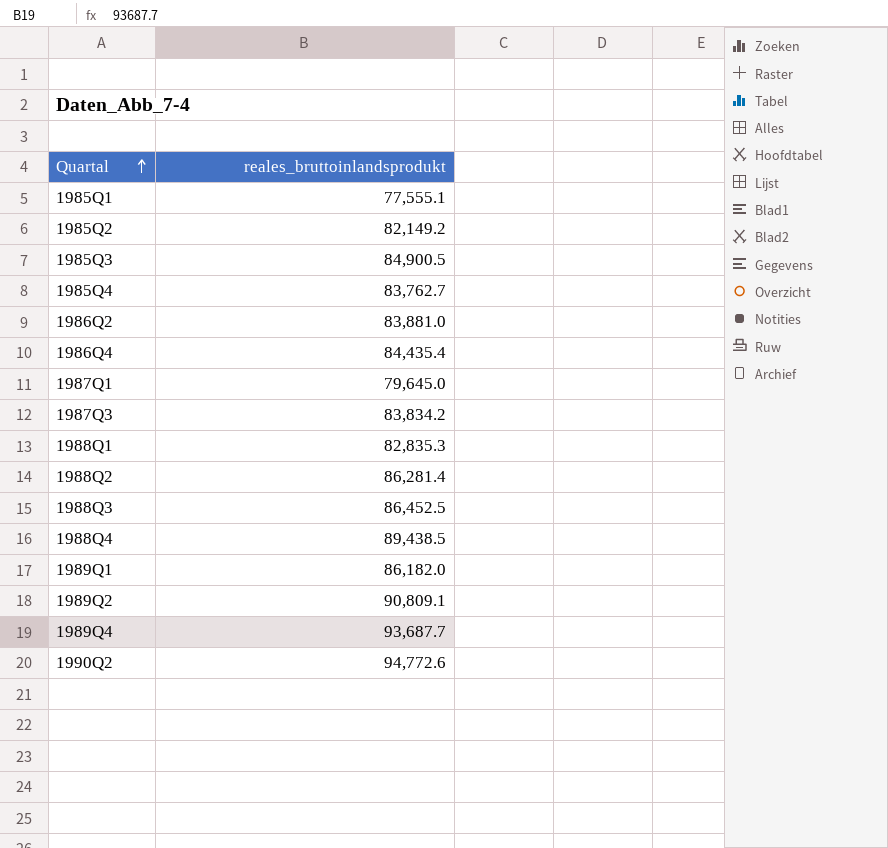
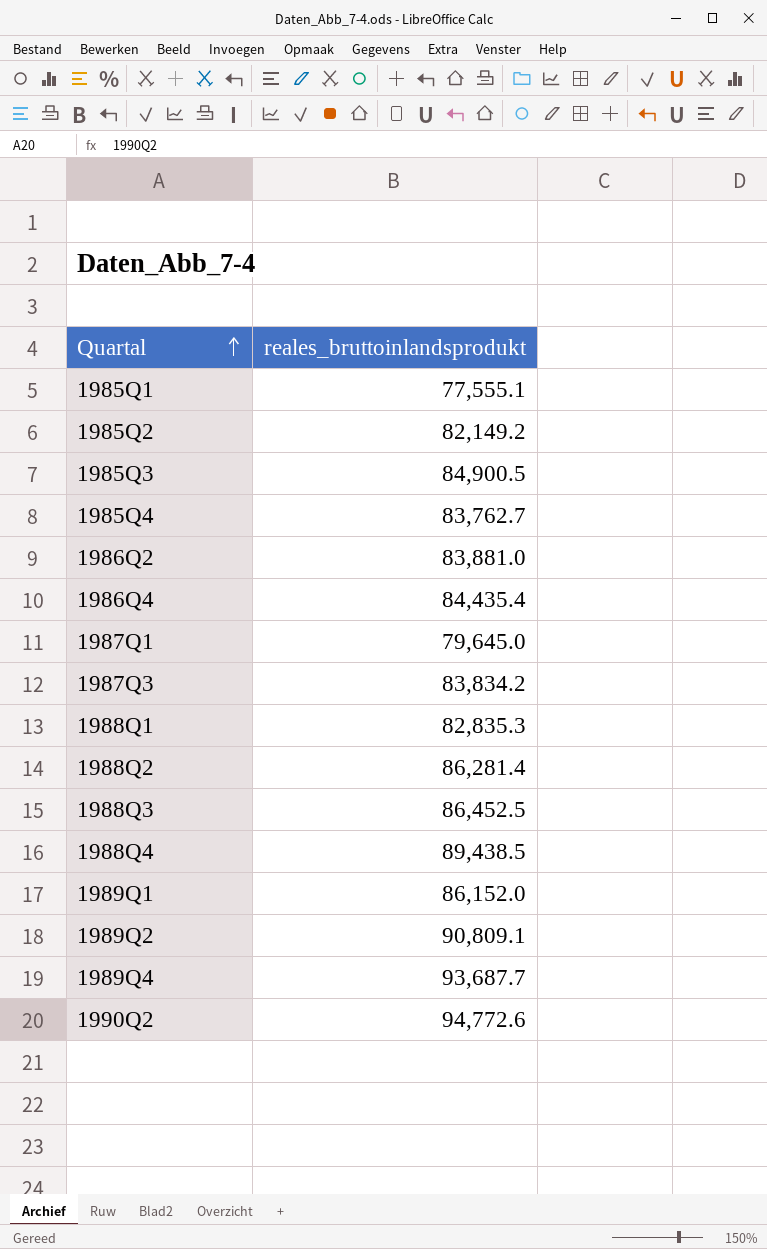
1989Q1 | reales_bruttoinlandsprodukt: 86,182.0 -> 86,152.0

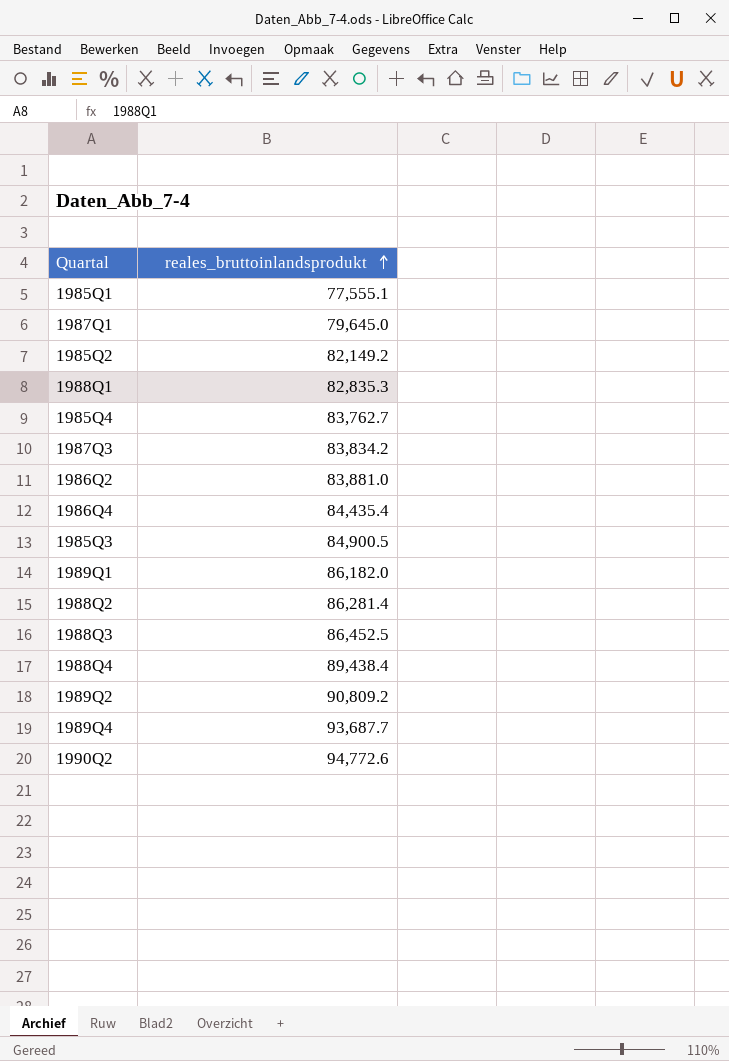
row order: Quartal ascending -> reales_bruttoinlandsprodukt ascending
1989Q1 | reales_bruttoinlandsprodukt: 86,152.0 -> 86,182.0
1988Q4 | reales_bruttoinlandsprodukt: 89,438.5 -> 89,438.4
1989Q2 | reales_bruttoinlandsprodukt: 90,809.1 -> 90,809.2

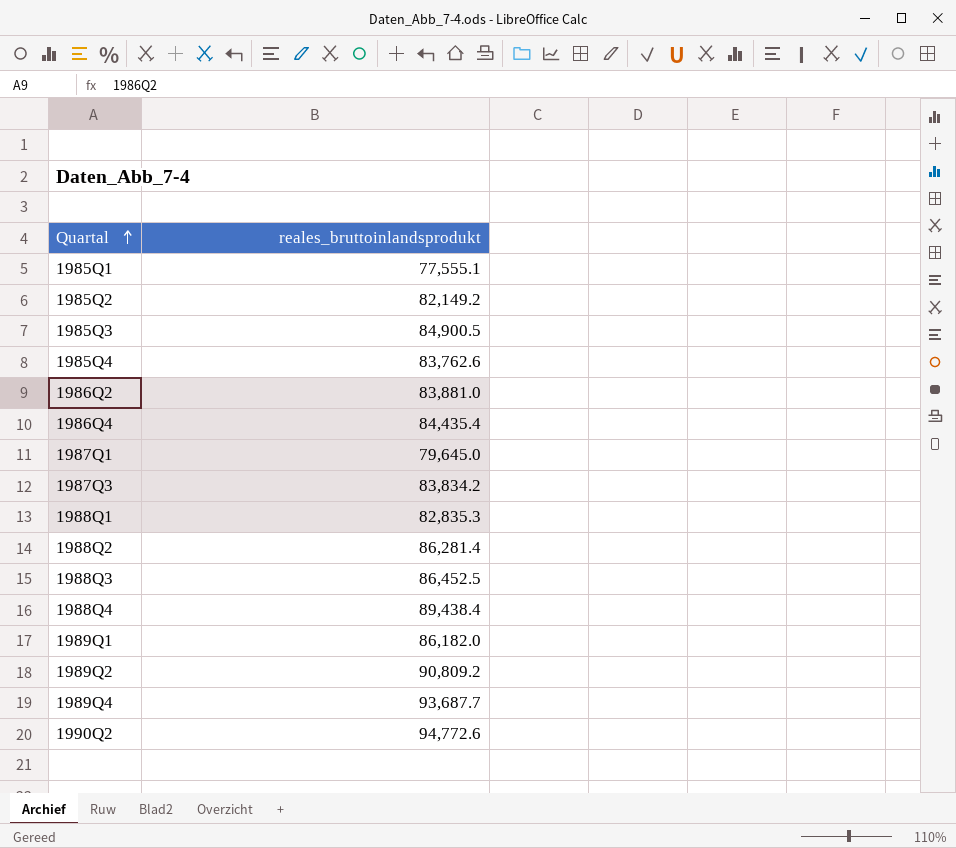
row order: reales_bruttoinlandsprodukt ascending -> Quartal ascending
1985Q4 | reales_bruttoinlandsprodukt: 83,762.7 -> 83,762.6

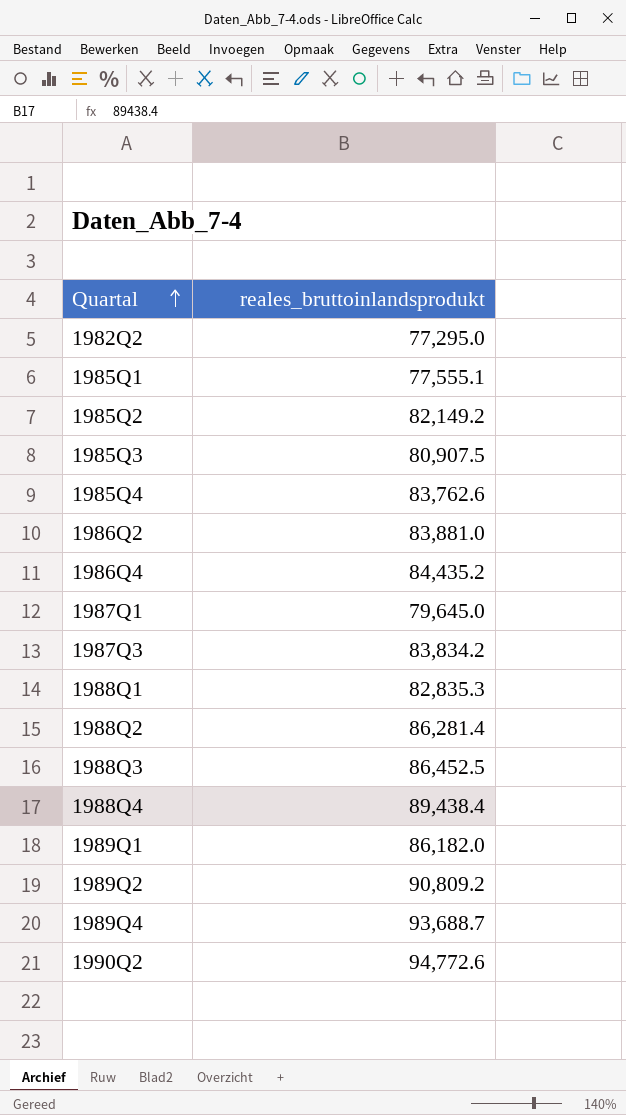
row 1982Q2: none -> 77,295.0
1985Q3 | reales_bruttoinlandsprodukt: 84,900.5 -> 80,907.5
1986Q4 | reales_bruttoinlandsprodukt: 84,435.4 -> 84,435.2
1989Q4 | reales_bruttoinlandsprodukt: 93,687.7 -> 93,688.7

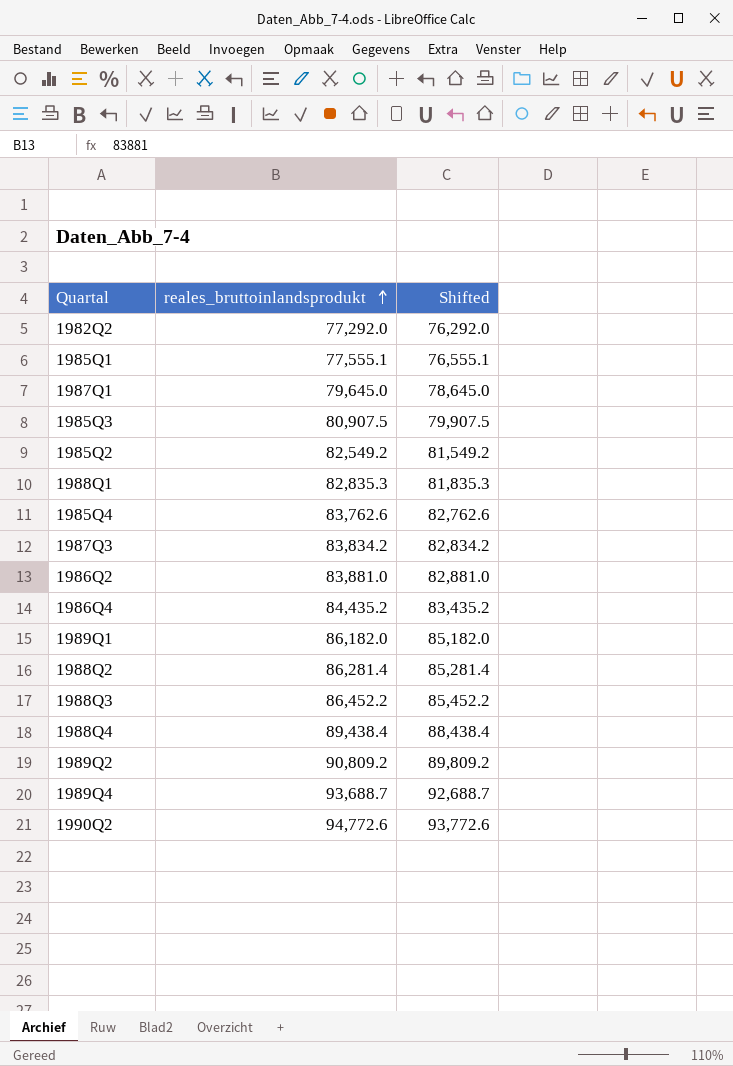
row order: Quartal ascending -> reales_bruttoinlandsprodukt ascending
column Shifted | formula: none -> [reales_bruttoinlandsprodukt] - 1000
1982Q2 | reales_bruttoinlandsprodukt: 77,295.0 -> 77,292.0
1985Q2 | reales_bruttoinlandsprodukt: 82,149.2 -> 82,549.2
1988Q3 | reales_bruttoinlandsprodukt: 86,452.5 -> 86,452.2

